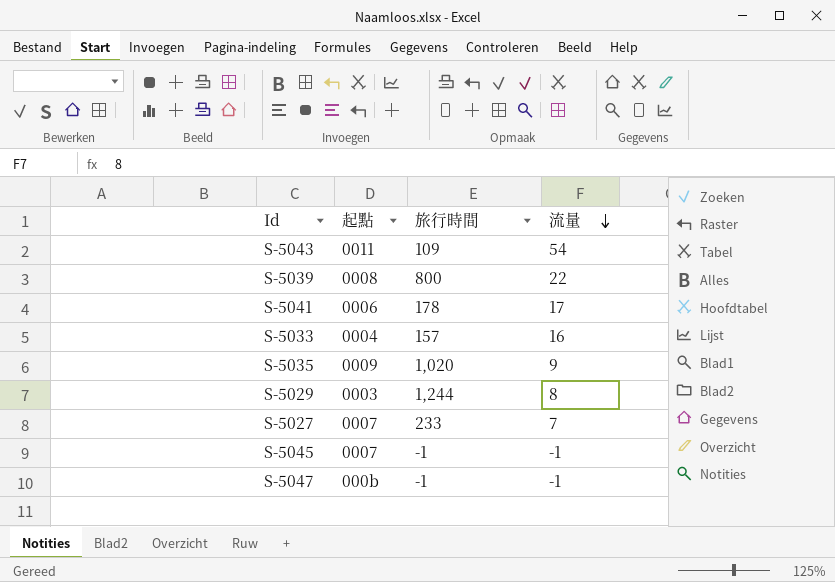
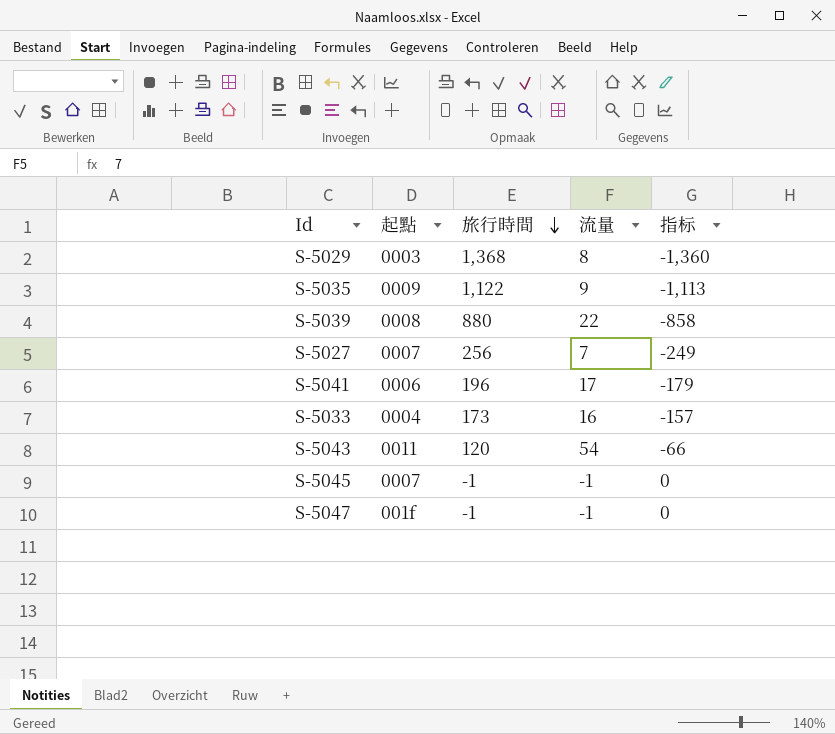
row order: 流量 descending -> 旅行時間 descending
column 指标 | formula: none -> [流量] - [旅行時間]
S-5029 | 旅行時間: 1,244 -> 1,368
S-5035 | 旅行時間: 1,020 -> 1,122
S-5039 | 旅行時間: 800 -> 880
S-5027 | 旅行時間: 233 -> 256
S-5041 | 旅行時間: 178 -> 196
S-5033 | 旅行時間: 157 -> 173
S-5043 | 旅行時間: 109 -> 120
S-5047 | 起點: 000b -> 001f

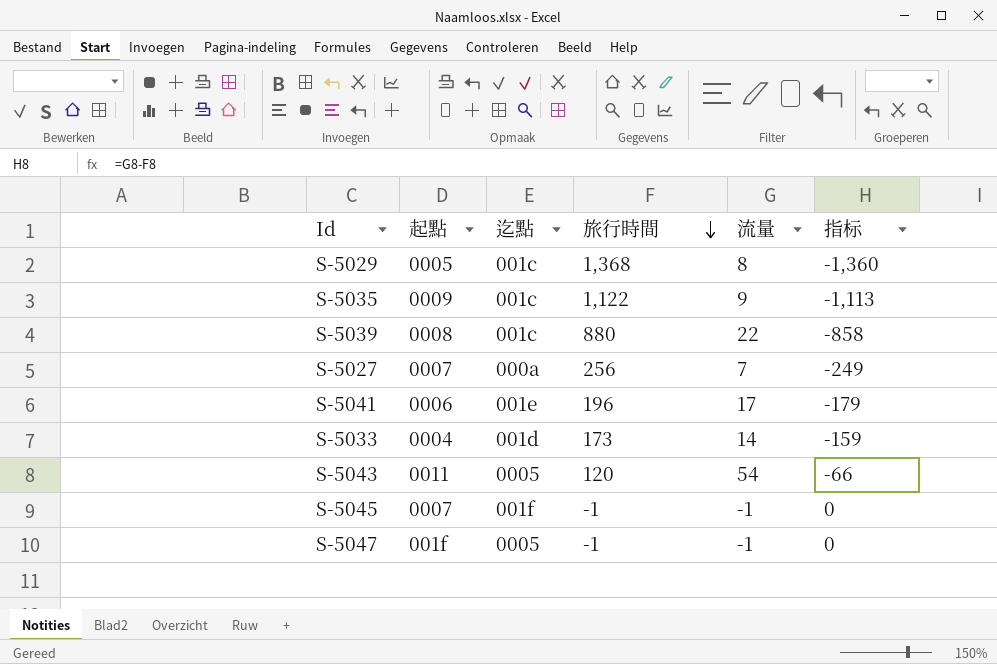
column 迄點 | position: none -> 3
S-5029 | 起點: 0003 -> 0005
S-5033 | 流量: 16 -> 14
S-5033 | 指标: -157 -> -159

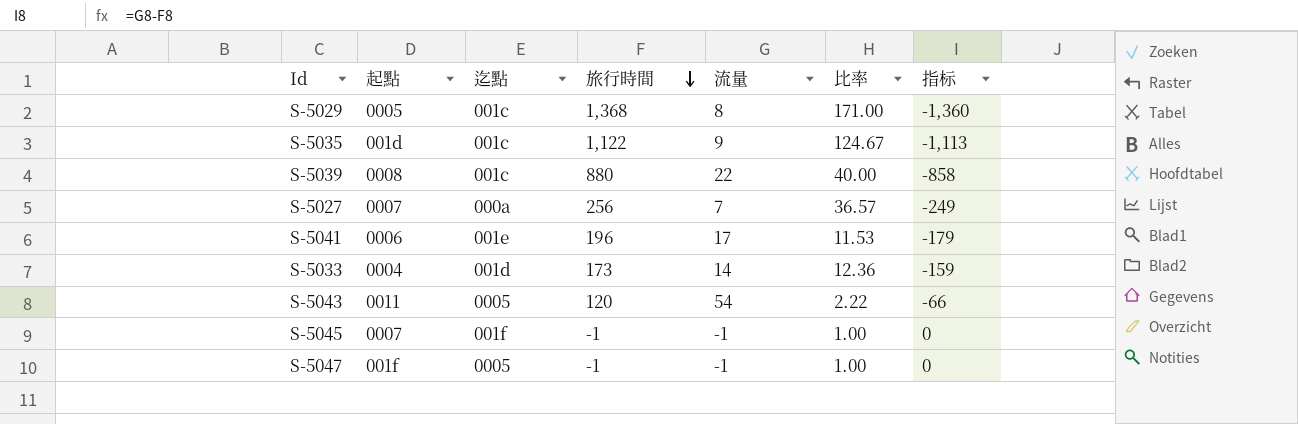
column 比率 | formula: none -> [旅行時間] / [流量]
S-5035 | 起點: 0009 -> 001d

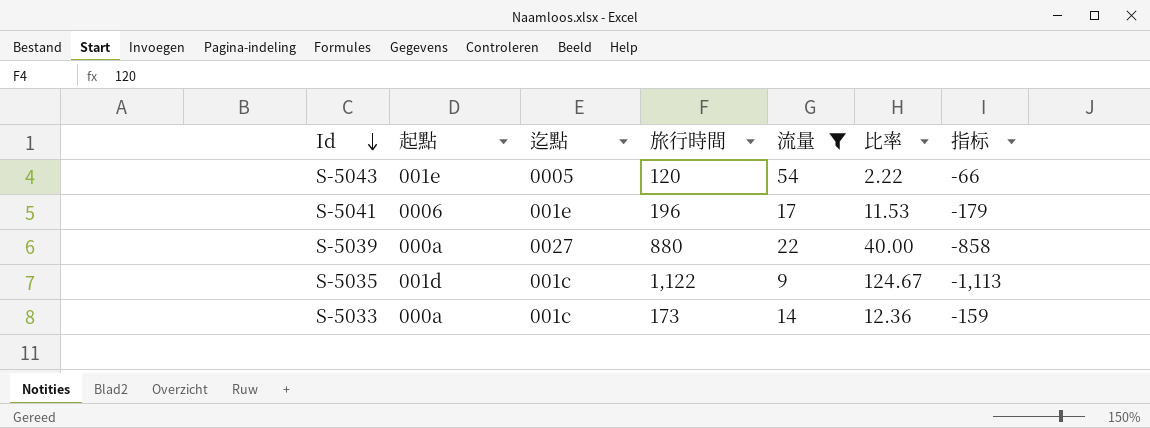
filter: none -> 流量 >= 9
row order: 旅行時間 descending -> Id descending
S-5043 | 起點: 0011 -> 001e
S-5039 | 起點: 0008 -> 000a
S-5039 | 迄點: 001c -> 0027
S-5033 | 起點: 0004 -> 000a
S-5033 | 迄點: 001d -> 001c

